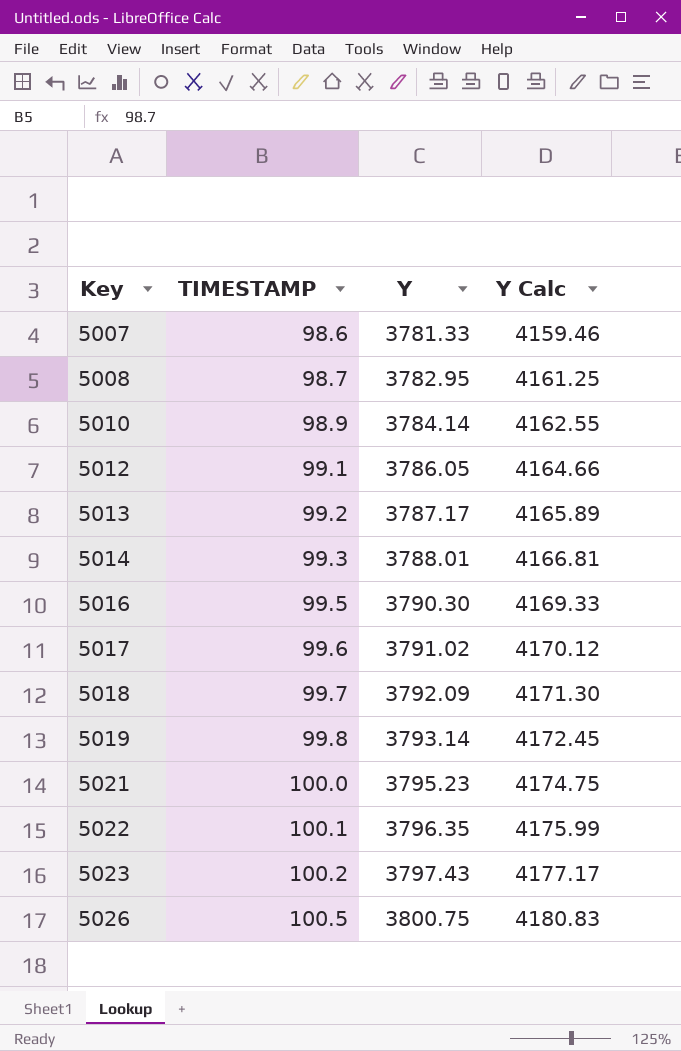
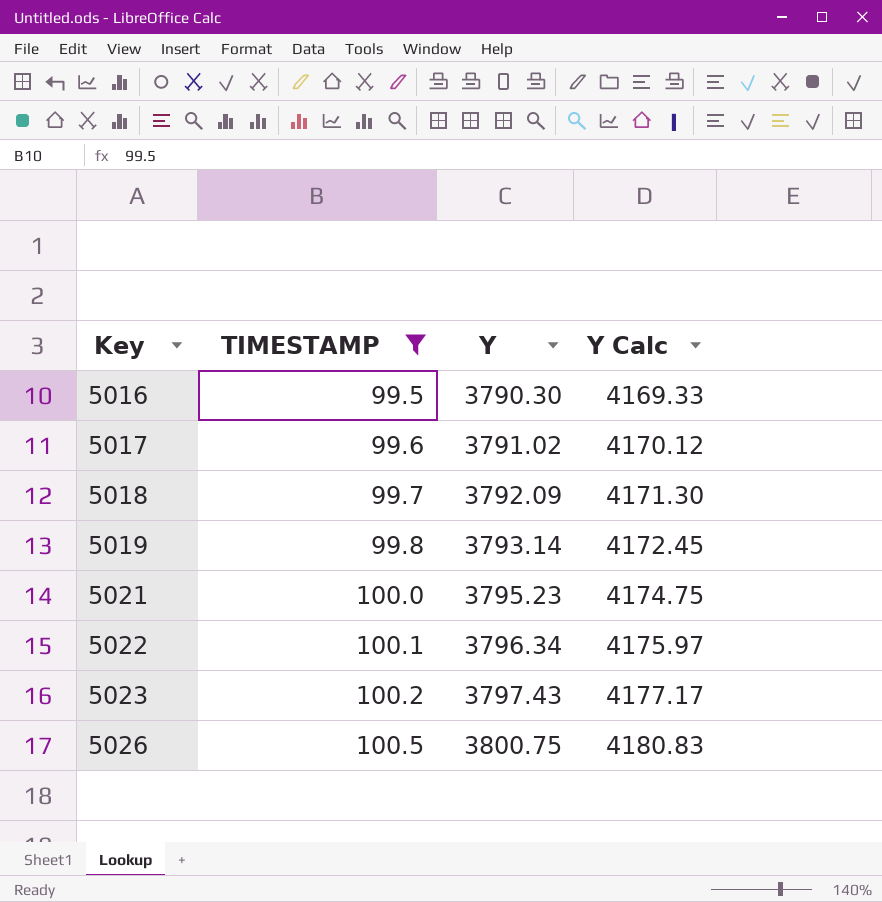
filter: none -> TIMESTAMP >= 99.5
5022 | Y: 3796.35 -> 3796.34
5022 | Y Calc: 4175.99 -> 4175.97

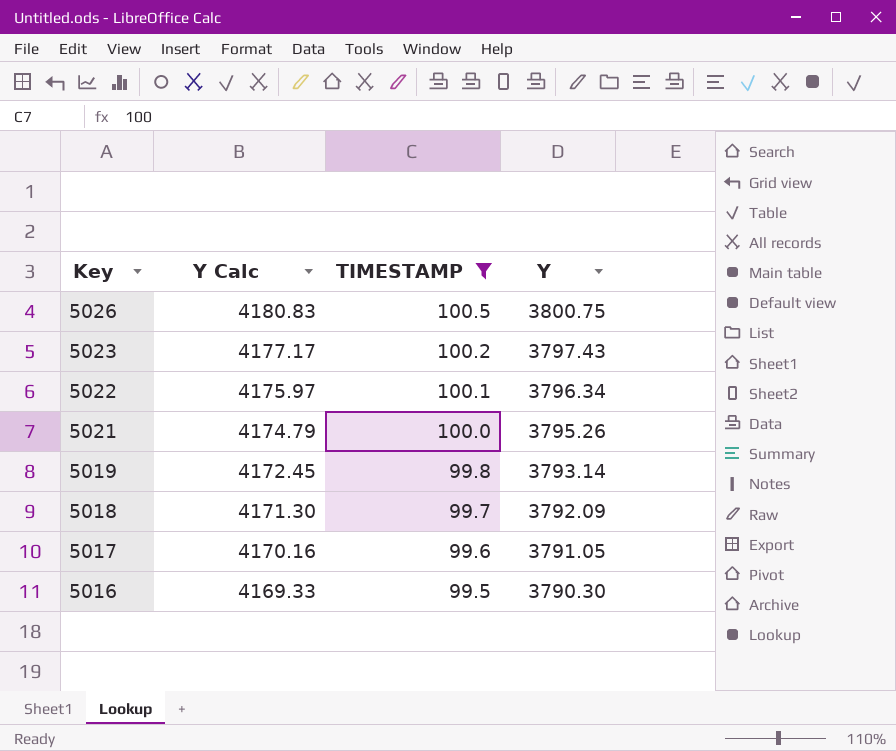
row order: Key ascending -> Key descending
column Y Calc | position: 4 -> 2
5021 | Y Calc: 4174.75 -> 4174.79
5021 | Y: 3795.23 -> 3795.26
5017 | Y Calc: 4170.12 -> 4170.16
5017 | Y: 3791.02 -> 3791.05

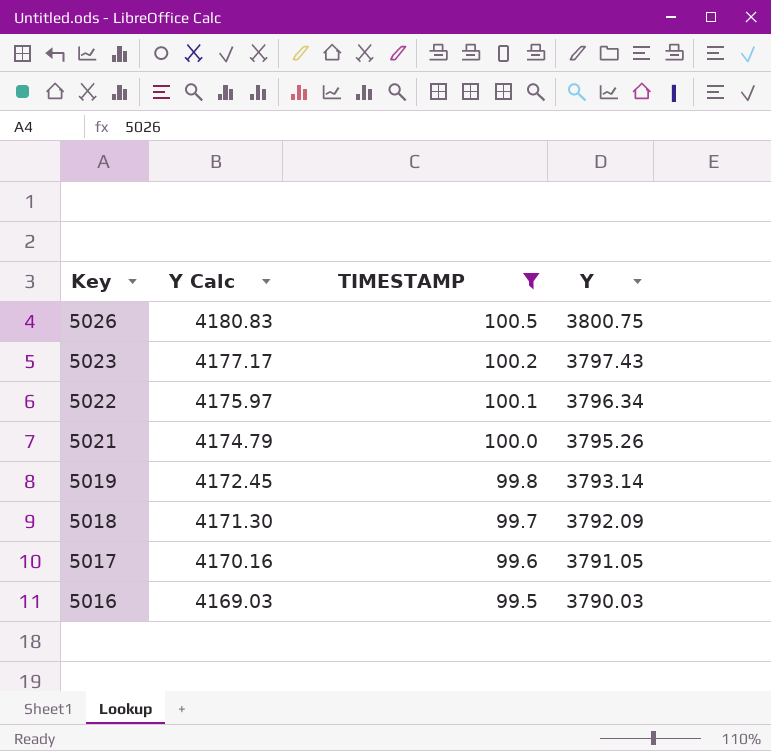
5016 | Y Calc: 4169.33 -> 4169.03
5016 | Y: 3790.30 -> 3790.03

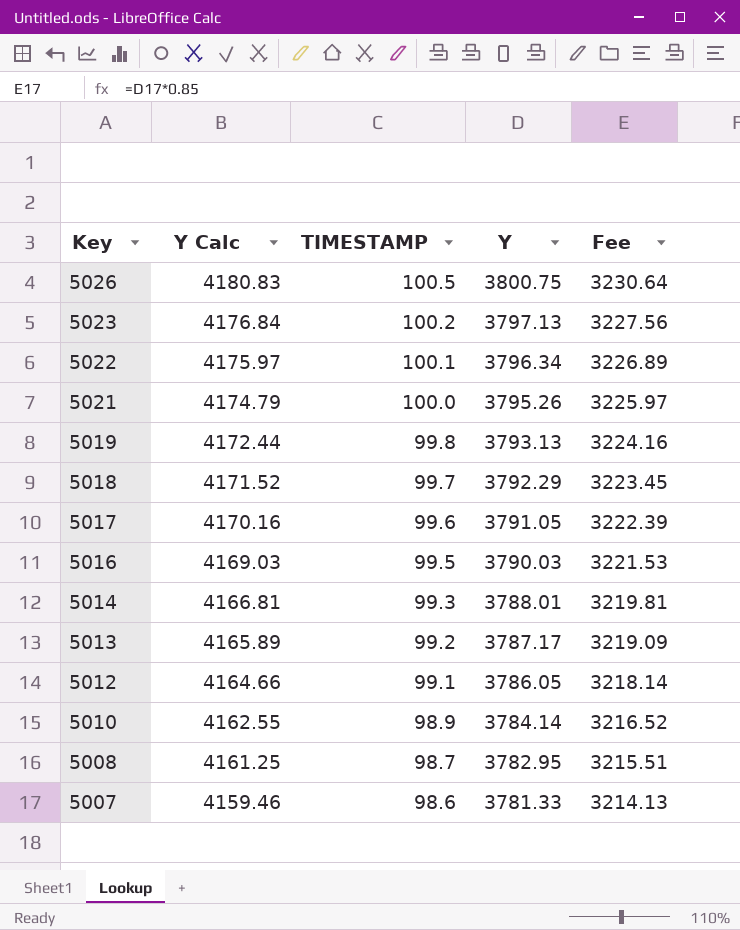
filter: TIMESTAMP >= 99.5 -> none
column Fee | formula: none -> [Y] * 0.85
5023 | Y Calc: 4177.17 -> 4176.84
5023 | Y: 3797.43 -> 3797.13
5019 | Y Calc: 4172.45 -> 4172.44
5019 | Y: 3793.14 -> 3793.13
5018 | Y Calc: 4171.30 -> 4171.52
5018 | Y: 3792.09 -> 3792.29

